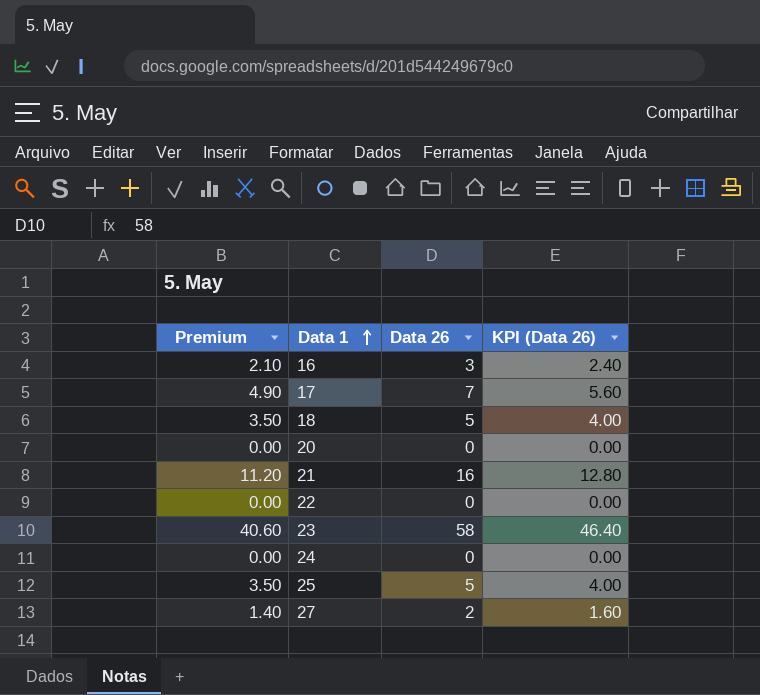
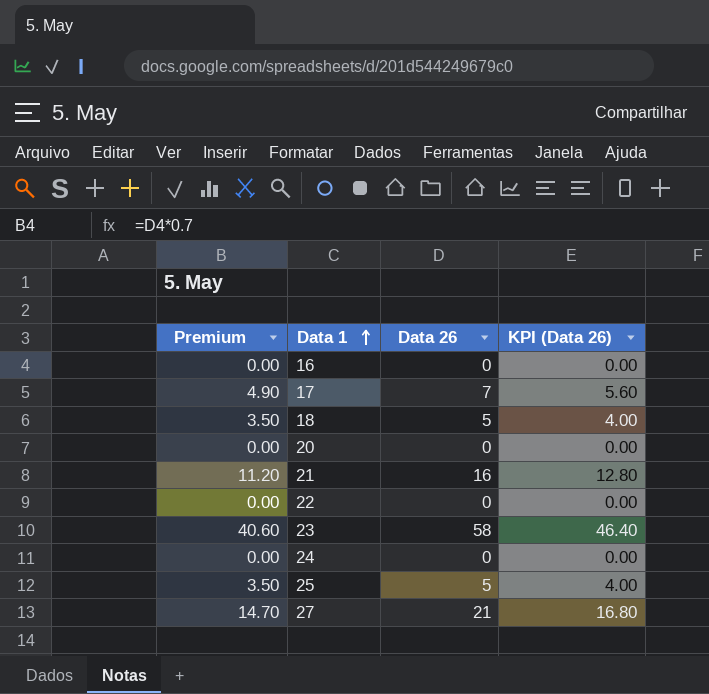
16 | Premium: 2.10 -> 0.00
16 | Data 26: 3 -> 0
16 | KPI (Data 26): 2.40 -> 0.00
27 | Premium: 1.40 -> 14.70
27 | Data 26: 2 -> 21
27 | KPI (Data 26): 1.60 -> 16.80

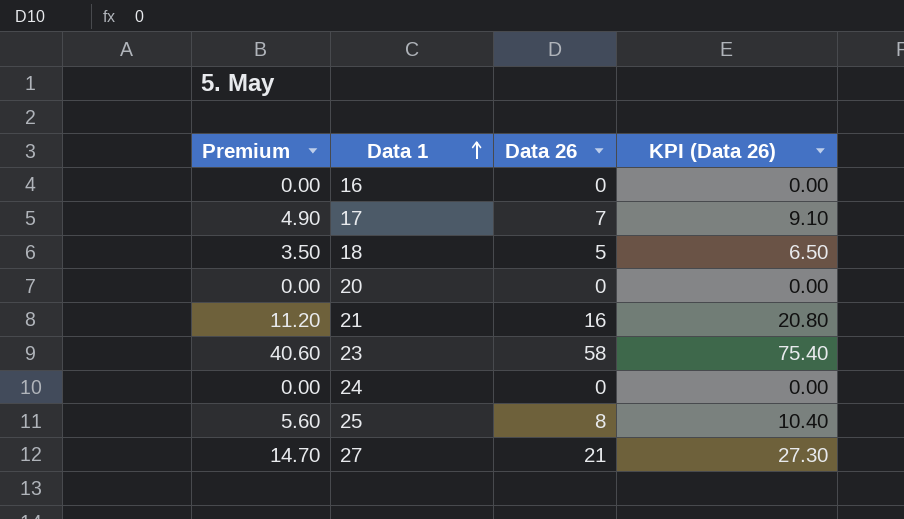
column KPI (Data 26) | formula: [Data 26] * 0.8 -> [Data 26] * 1.3
row 22: 0.00 | 0 | 0.00 -> none
25 | Premium: 3.50 -> 5.60
25 | Data 26: 5 -> 8

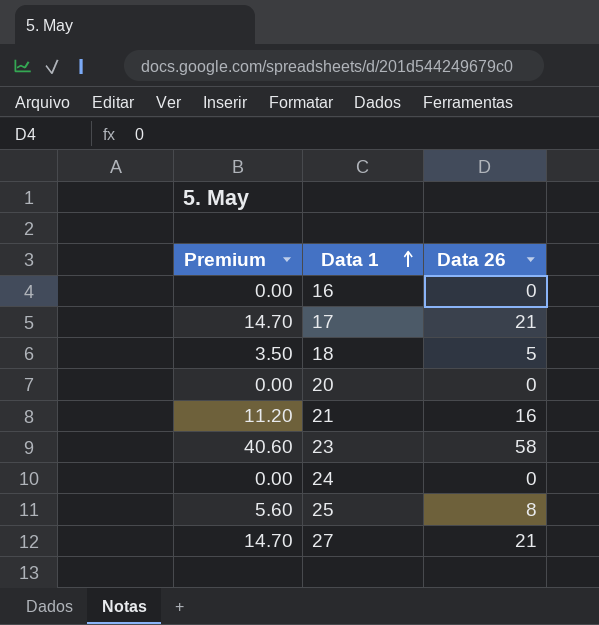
column KPI (Data 26) | formula: [Data 26] * 1.3 -> none
17 | Premium: 4.90 -> 14.70
17 | Data 26: 7 -> 21

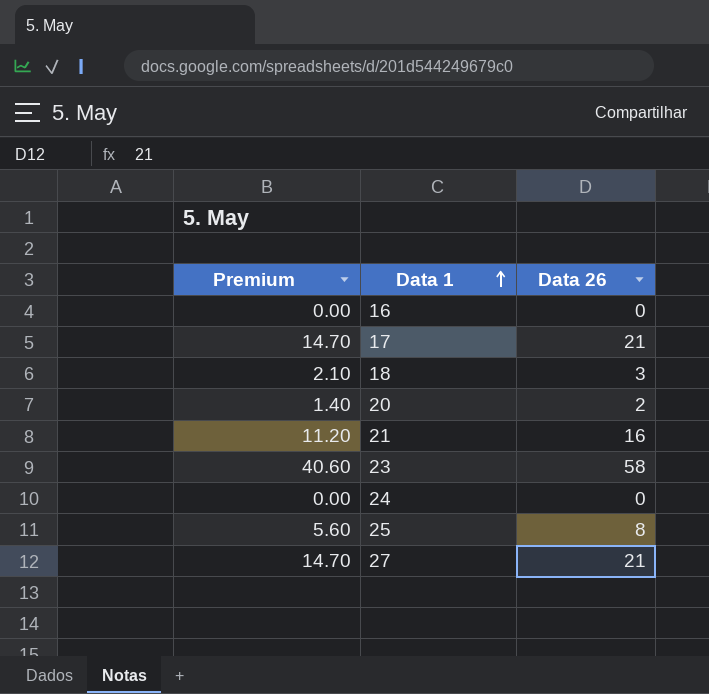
18 | Premium: 3.50 -> 2.10
18 | Data 26: 5 -> 3
20 | Premium: 0.00 -> 1.40
20 | Data 26: 0 -> 2

